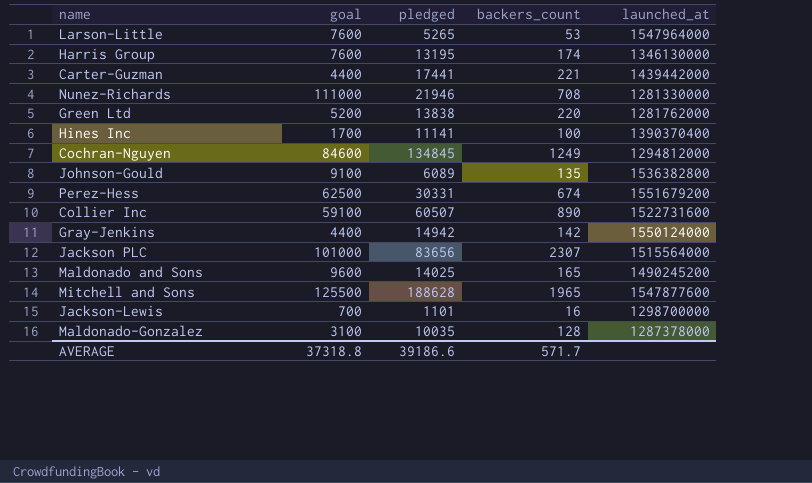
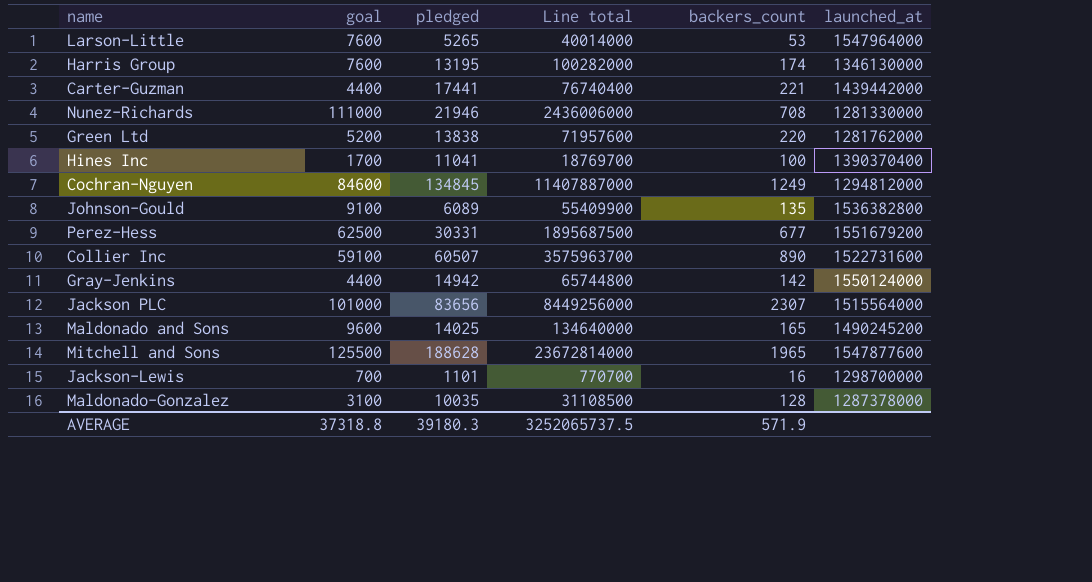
column Line total | formula: none -> [goal] * [pledged]
Hines Inc | pledged: 11141 -> 11041
Perez-Hess | backers_count: 674 -> 677
AVERAGE | pledged: 39186.6 -> 39180.3
AVERAGE | backers_count: 571.7 -> 571.9

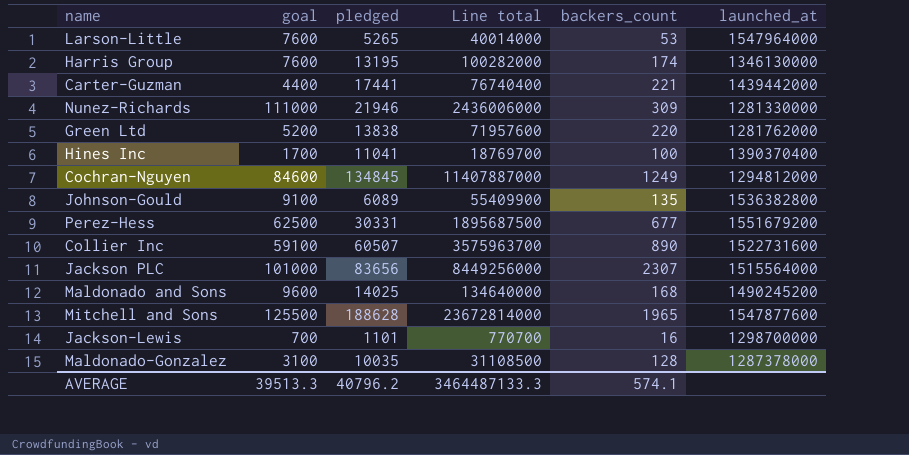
row Gray-Jenkins: 4400 | 14942 | 65744800 | 142 | 1550124000 -> none
Nunez-Richards | backers_count: 708 -> 309
Maldonado and Sons | backers_count: 165 -> 168
AVERAGE | goal: 37318.8 -> 39513.3
AVERAGE | pledged: 39180.3 -> 40796.2
AVERAGE | Line total: 3252065737.5 -> 3464487133.3
AVERAGE | backers_count: 571.9 -> 574.1

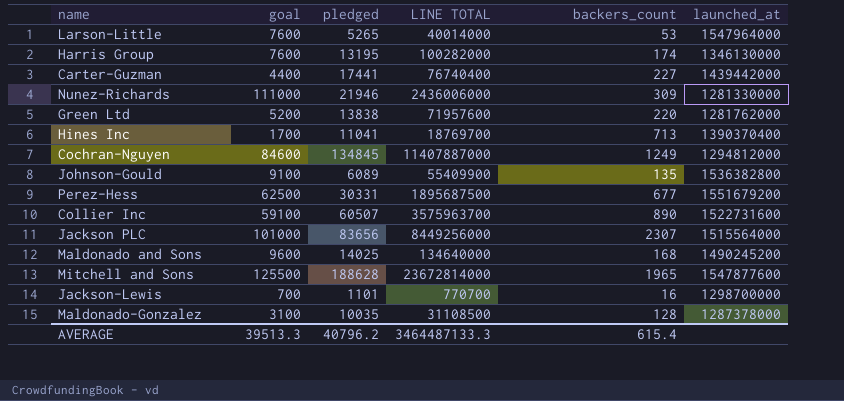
column name: Line total -> LINE TOTAL
Carter-Guzman | backers_count: 221 -> 227
Hines Inc | backers_count: 100 -> 713
AVERAGE | backers_count: 574.1 -> 615.4

